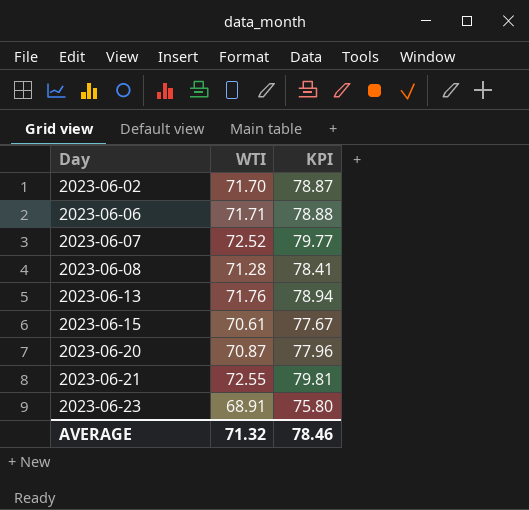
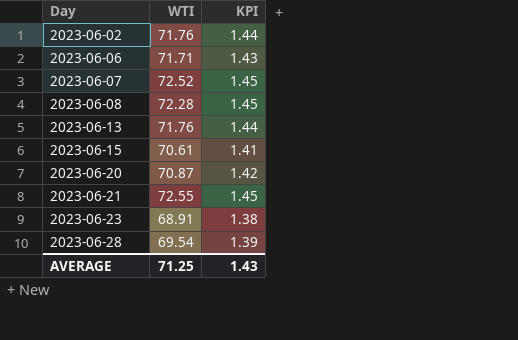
column KPI | formula: [WTI] * 1.1 -> [WTI] * 0.02
2023-06-02 | WTI: 71.70 -> 71.76
2023-06-08 | WTI: 71.28 -> 72.28
row 2023-06-28: none -> 69.54 | 1.39
AVERAGE | WTI: 71.32 -> 71.25
AVERAGE | KPI: 78.46 -> 1.43

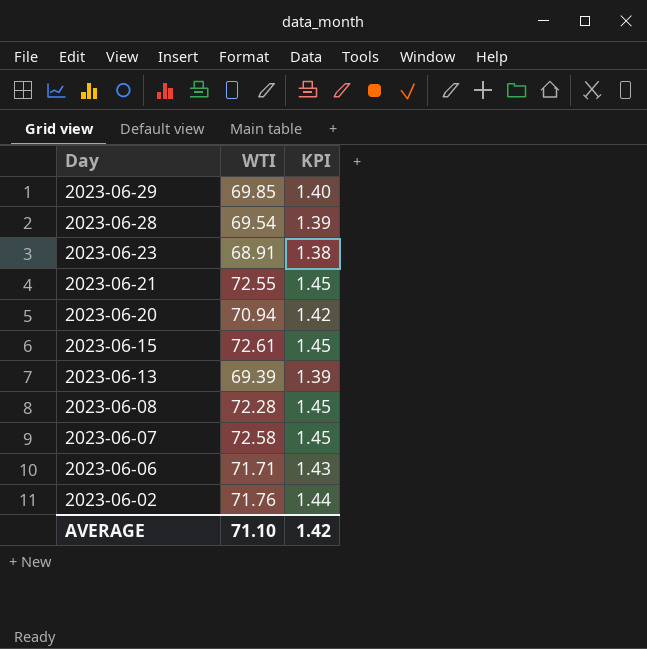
row order: Day ascending -> Day descending
row 2023-06-29: none -> 69.85 | 1.40
2023-06-20 | WTI: 70.87 -> 70.94
2023-06-15 | WTI: 70.61 -> 72.61
2023-06-15 | KPI: 1.41 -> 1.45
2023-06-13 | WTI: 71.76 -> 69.39
2023-06-13 | KPI: 1.44 -> 1.39
2023-06-07 | WTI: 72.52 -> 72.58
AVERAGE | WTI: 71.25 -> 71.10
AVERAGE | KPI: 1.43 -> 1.42

